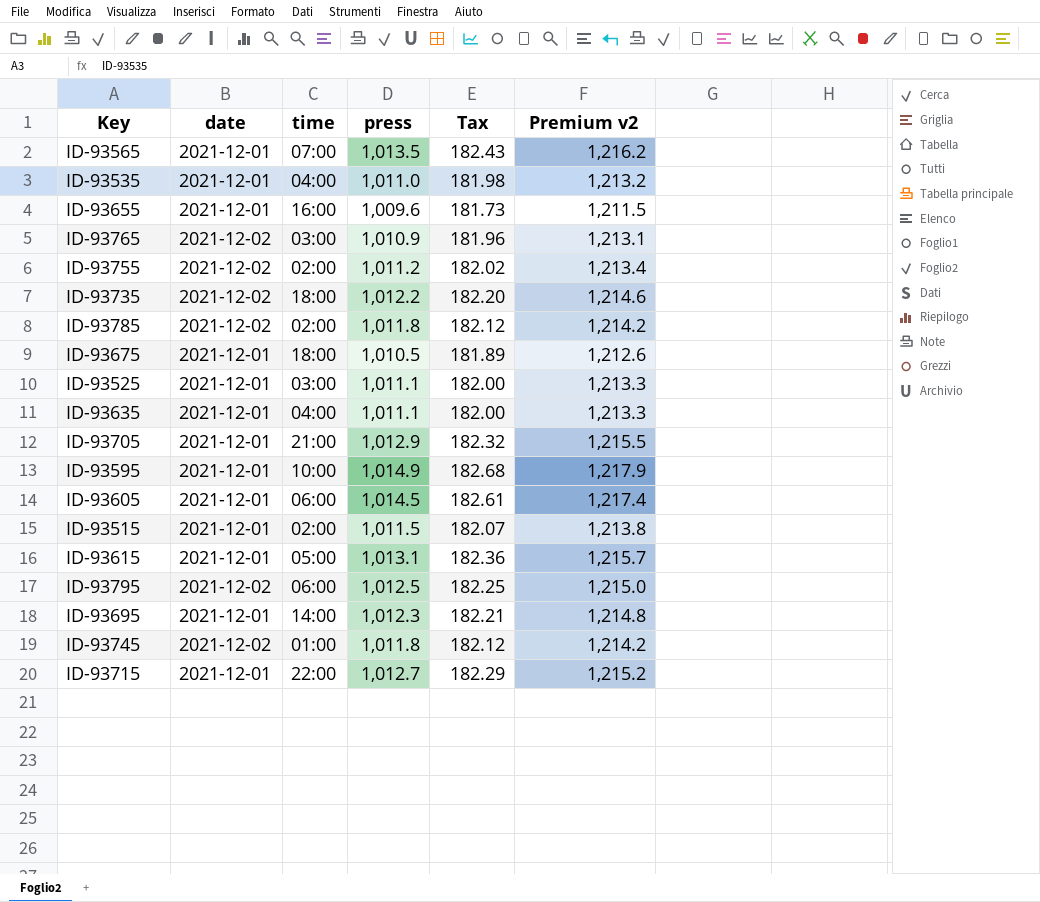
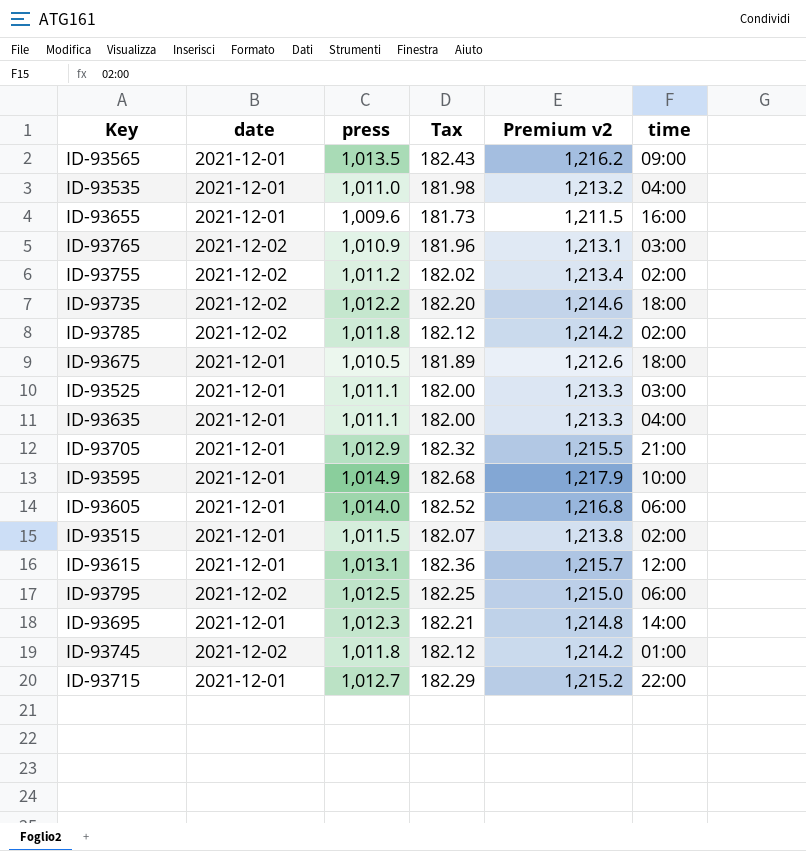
column time | position: 3 -> 6
ID-93565 | time: 07:00 -> 09:00
ID-93605 | press: 1,014.5 -> 1,014.0
ID-93605 | Tax: 182.61 -> 182.52
ID-93605 | Premium v2: 1,217.4 -> 1,216.8
ID-93615 | time: 05:00 -> 12:00

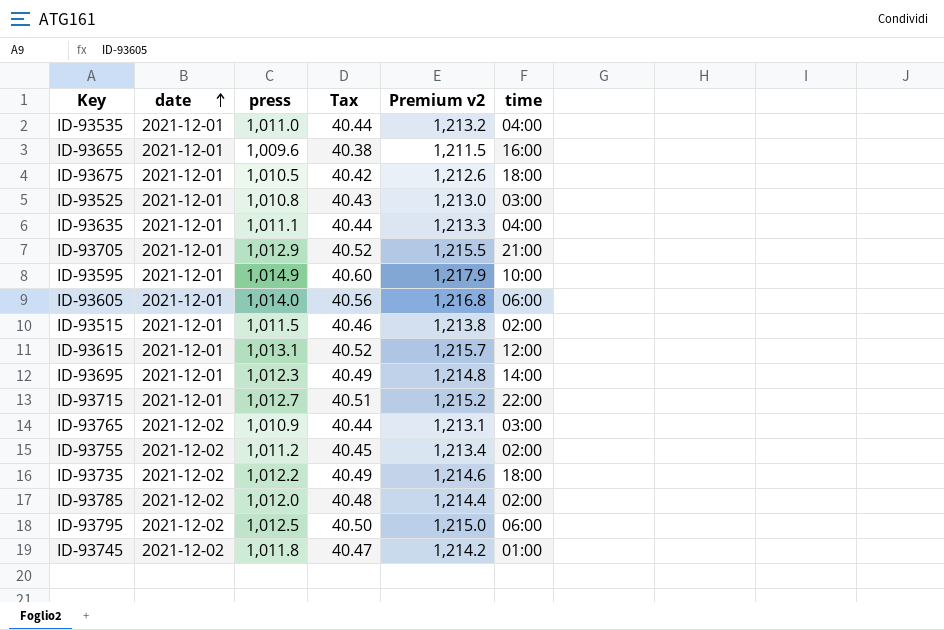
row order: none -> date ascending
column Tax | formula: [press] * 0.18 -> [press] * 0.04
row ID-93565: 2021-12-01 | 1,013.5 | 182.43 | 1,216.2 | 09:00 -> none
ID-93525 | press: 1,011.1 -> 1,010.8
ID-93525 | Premium v2: 1,213.3 -> 1,213.0
ID-93785 | press: 1,011.8 -> 1,012.0
ID-93785 | Premium v2: 1,214.2 -> 1,214.4

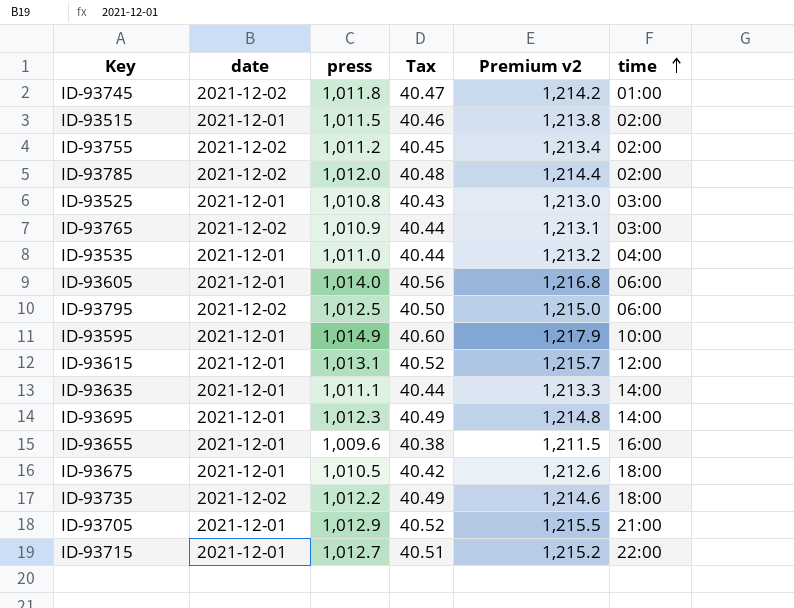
row order: date ascending -> time ascending
ID-93635 | time: 04:00 -> 14:00

